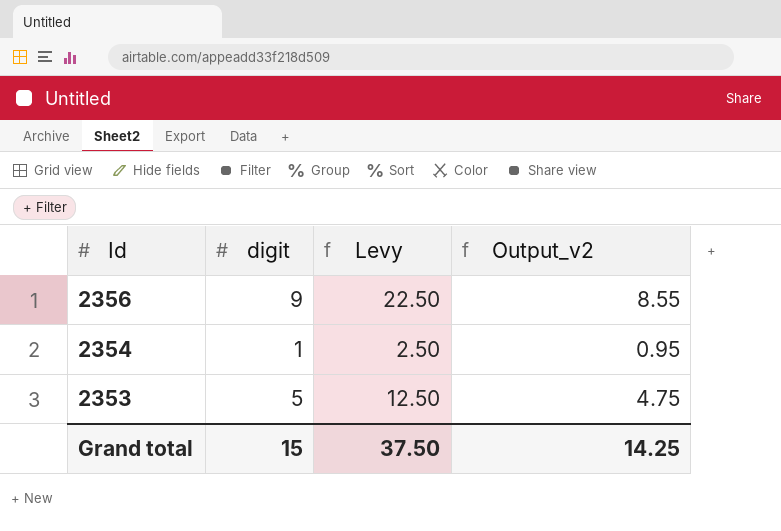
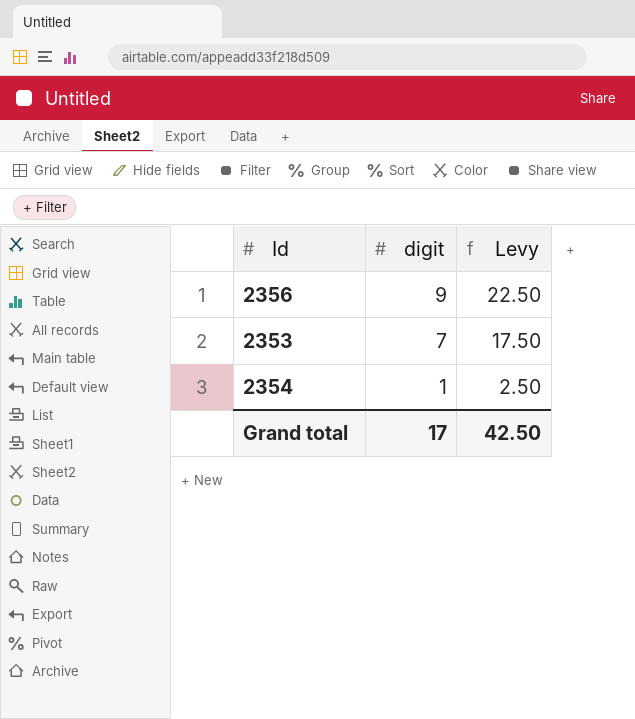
row order: Id descending -> digit descending
column Output_v2 | formula: [digit] * 0.95 -> none
2353 | digit: 5 -> 7
2353 | Levy: 12.50 -> 17.50
Grand total | digit: 15 -> 17
Grand total | Levy: 37.50 -> 42.50

